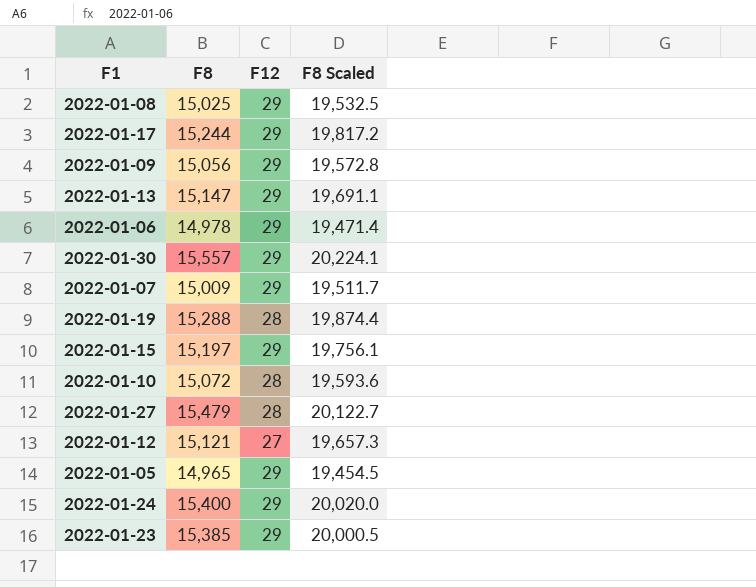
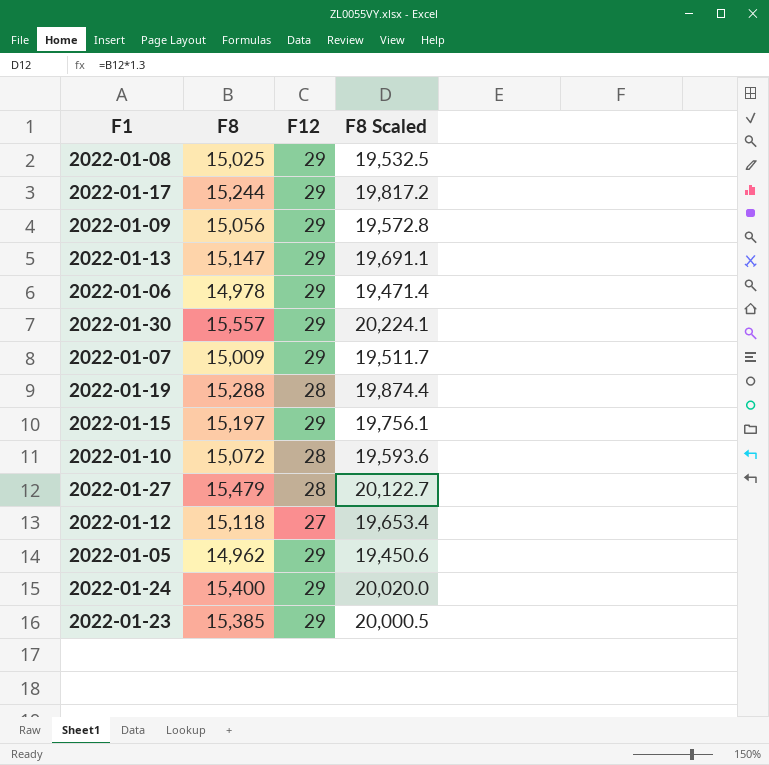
2022-01-12 | F8: 15,121 -> 15,118
2022-01-12 | F8 Scaled: 19,657.3 -> 19,653.4
2022-01-05 | F8: 14,965 -> 14,962
2022-01-05 | F8 Scaled: 19,454.5 -> 19,450.6

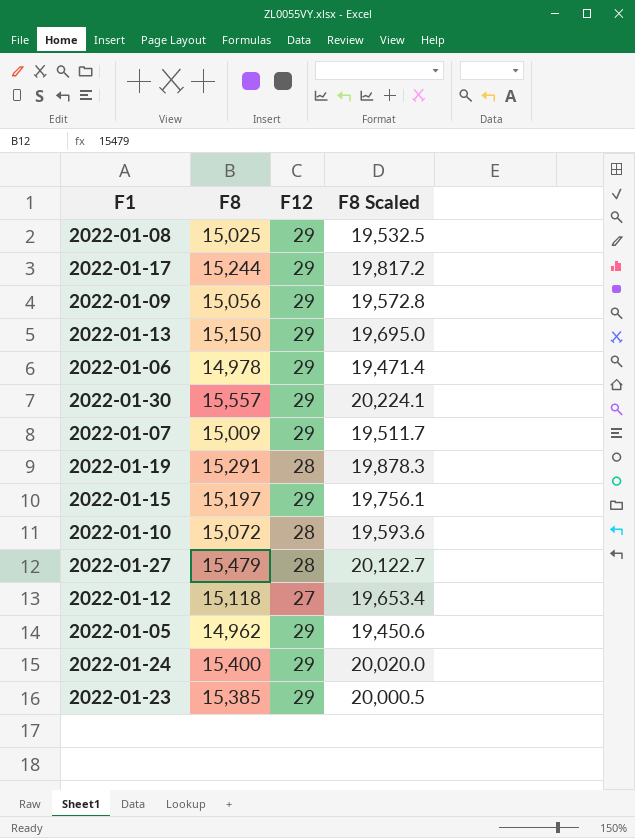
2022-01-13 | F8: 15,147 -> 15,150
2022-01-13 | F8 Scaled: 19,691.1 -> 19,695.0
2022-01-19 | F8: 15,288 -> 15,291
2022-01-19 | F8 Scaled: 19,874.4 -> 19,878.3

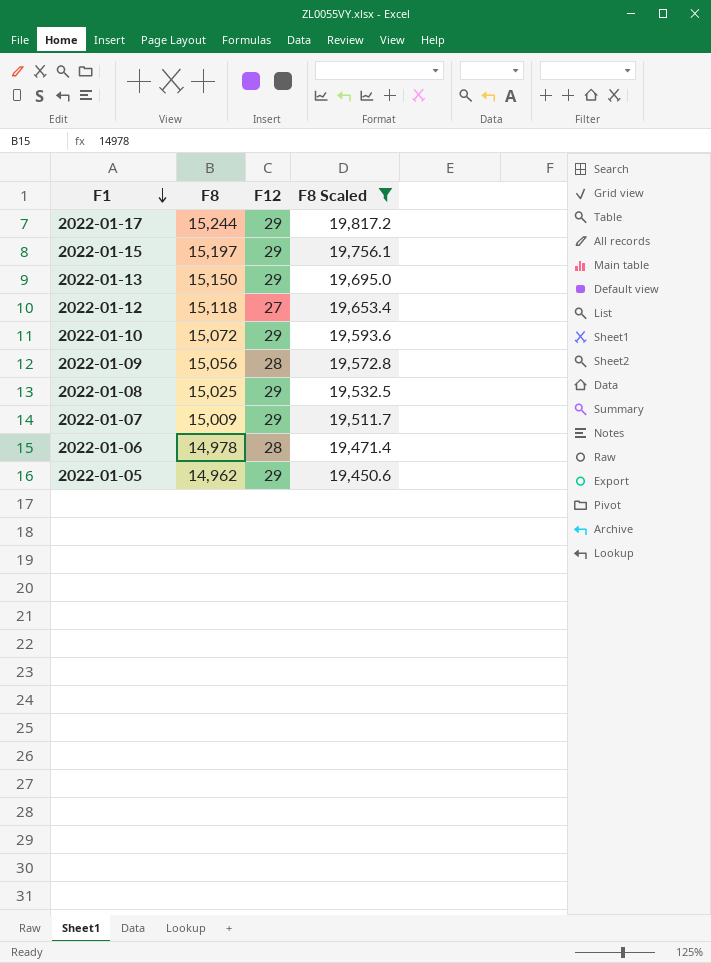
filter: none -> F8 Scaled <= 19,817.2
row order: none -> F1 descending
2022-01-10 | F12: 28 -> 29
2022-01-09 | F12: 29 -> 28
2022-01-06 | F12: 29 -> 28

